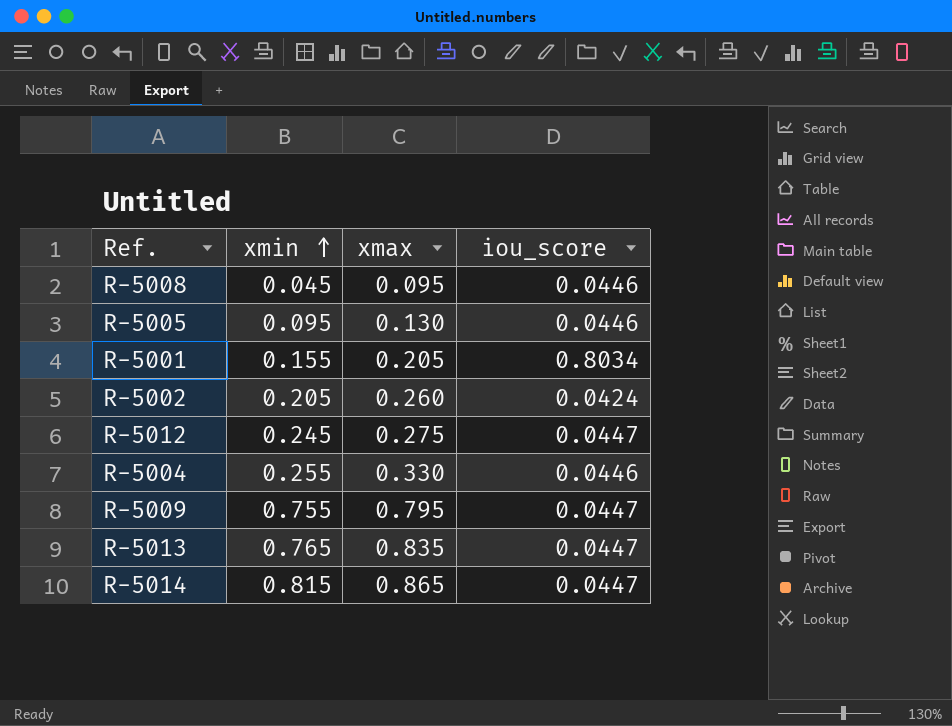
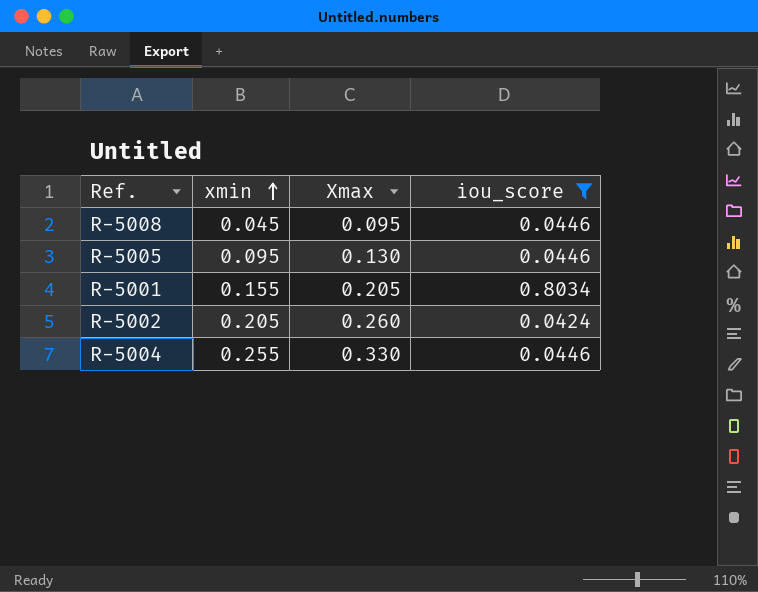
filter: none -> iou_score != 0.0447
column name: xmax -> Xmax

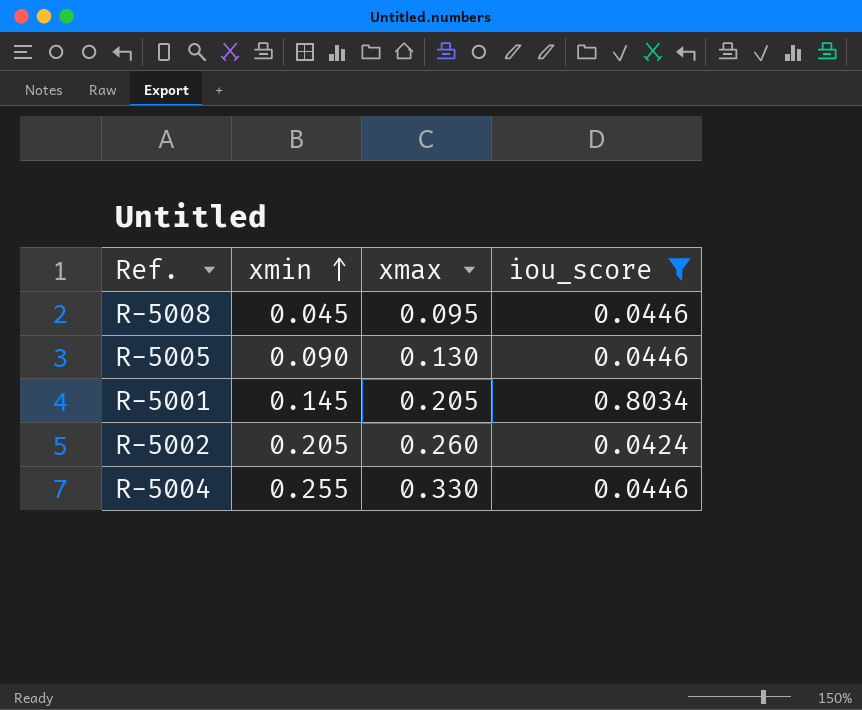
column name: Xmax -> xmax
R-5005 | xmin: 0.095 -> 0.090
R-5001 | xmin: 0.155 -> 0.145

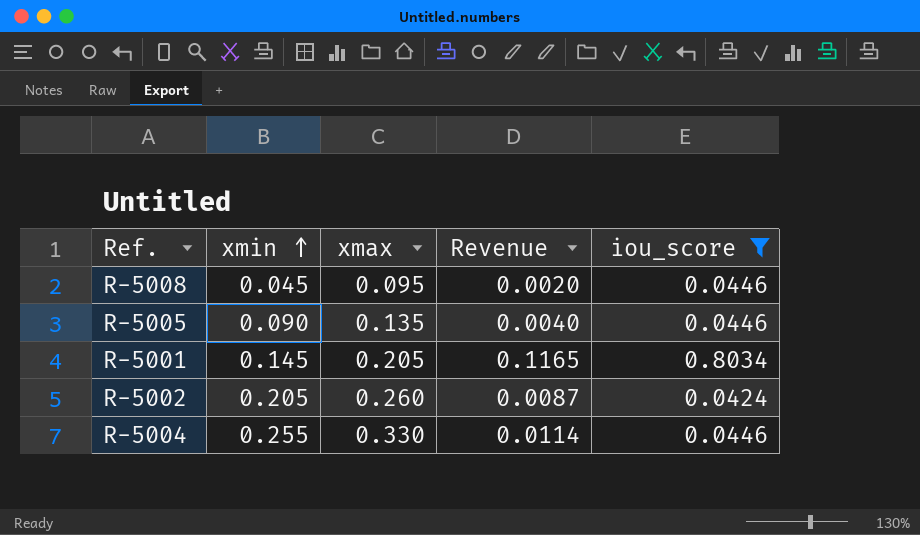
column Revenue | formula: none -> [xmin] * [iou_score]
R-5005 | xmax: 0.130 -> 0.135

